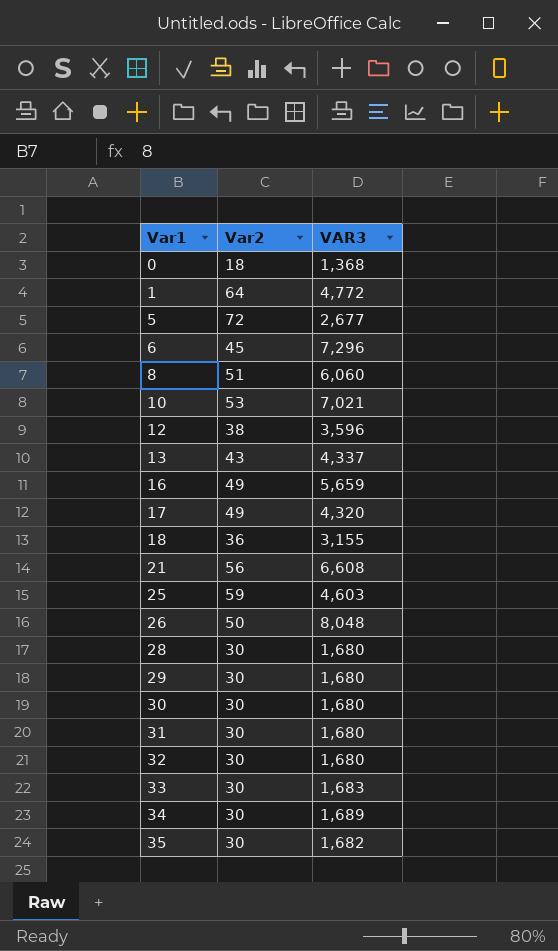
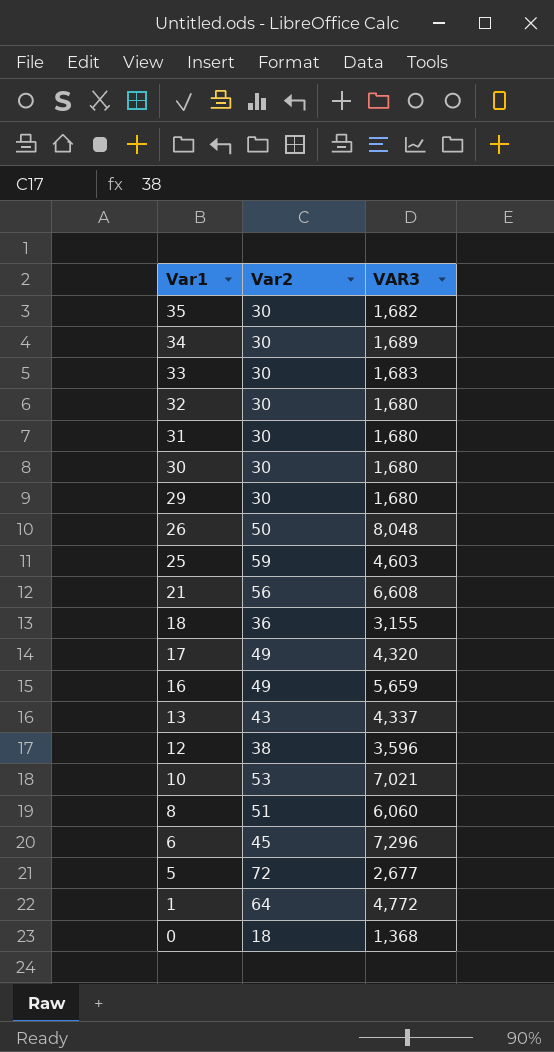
row order: Var1 ascending -> Var1 descending
row 28: 30 | 1,680 -> none

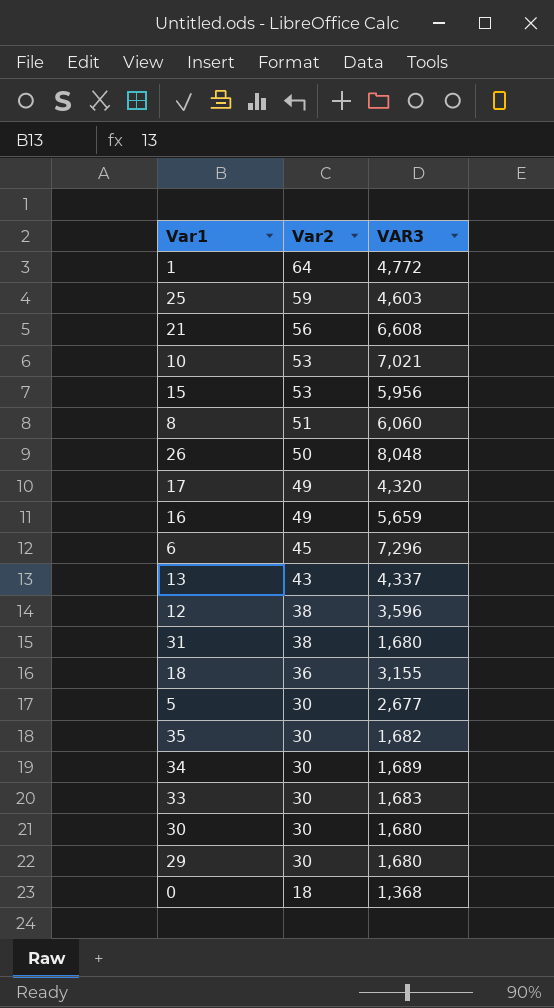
row order: Var1 descending -> Var2 descending
row 32: 30 | 1,680 -> none
row 15: none -> 53 | 5,956
31 | Var2: 30 -> 38
5 | Var2: 72 -> 30

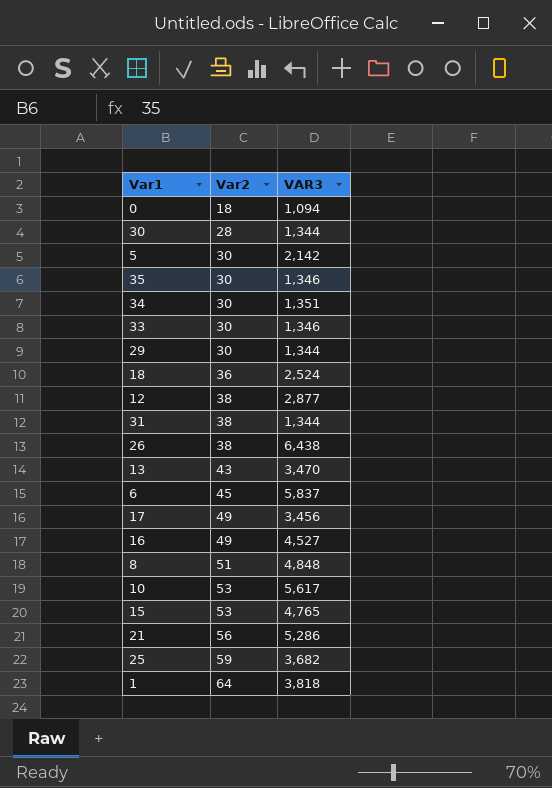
row order: Var2 descending -> Var2 ascending
0 | VAR3: 1,368 -> 1,094
30 | Var2: 30 -> 28
30 | VAR3: 1,680 -> 1,344
5 | VAR3: 2,677 -> 2,142
35 | VAR3: 1,682 -> 1,346
34 | VAR3: 1,689 -> 1,351
33 | VAR3: 1,683 -> 1,346
29 | VAR3: 1,680 -> 1,344
18 | VAR3: 3,155 -> 2,524
12 | VAR3: 3,596 -> 2,877
31 | VAR3: 1,680 -> 1,344
26 | Var2: 50 -> 38
26 | VAR3: 8,048 -> 6,438
13 | VAR3: 4,337 -> 3,470
6 | VAR3: 7,296 -> 5,837
17 | VAR3: 4,320 -> 3,456
16 | VAR3: 5,659 -> 4,527
8 | VAR3: 6,060 -> 4,848
10 | VAR3: 7,021 -> 5,617
15 | VAR3: 5,956 -> 4,765
21 | VAR3: 6,608 -> 5,286
25 | VAR3: 4,603 -> 3,682
1 | VAR3: 4,772 -> 3,818

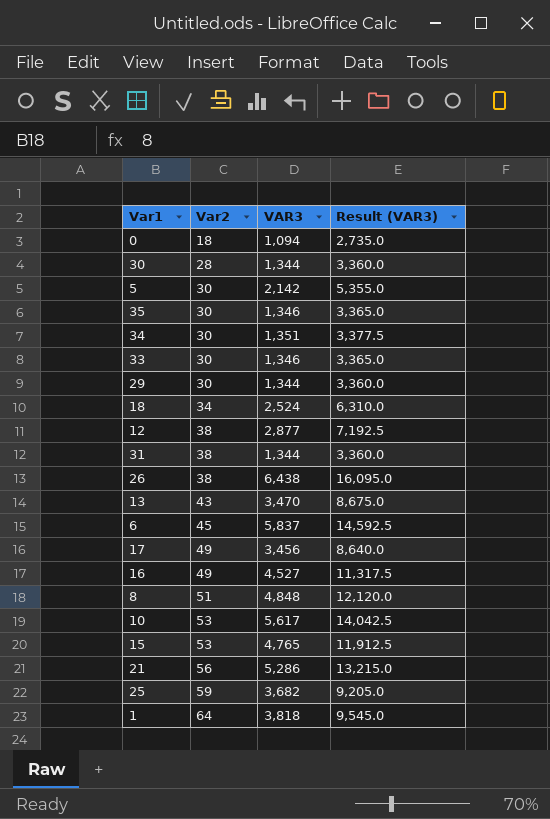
column Result (VAR3) | formula: none -> [VAR3] * 2.5
18 | Var2: 36 -> 34

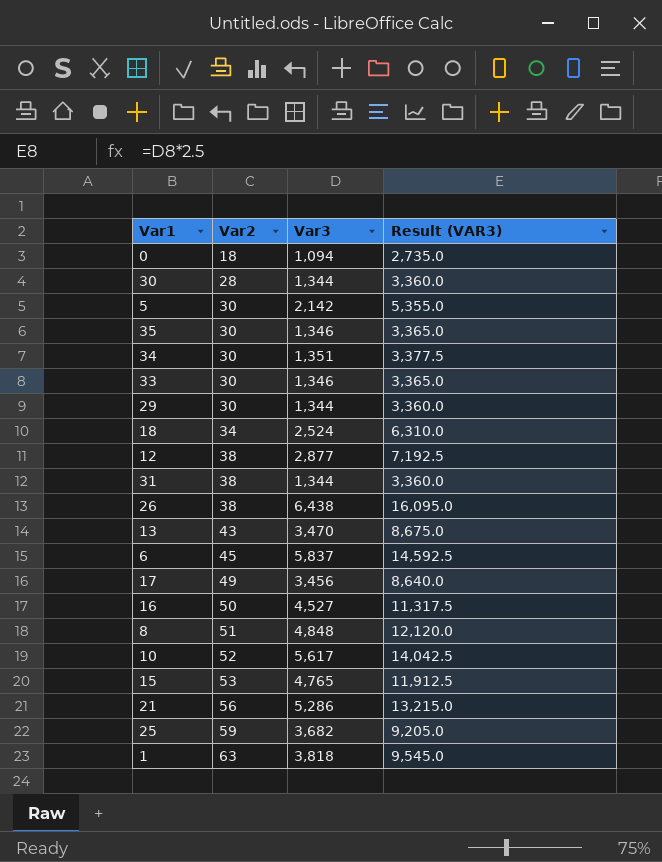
column name: VAR3 -> Var3
16 | Var2: 49 -> 50
10 | Var2: 53 -> 52
1 | Var2: 64 -> 63

